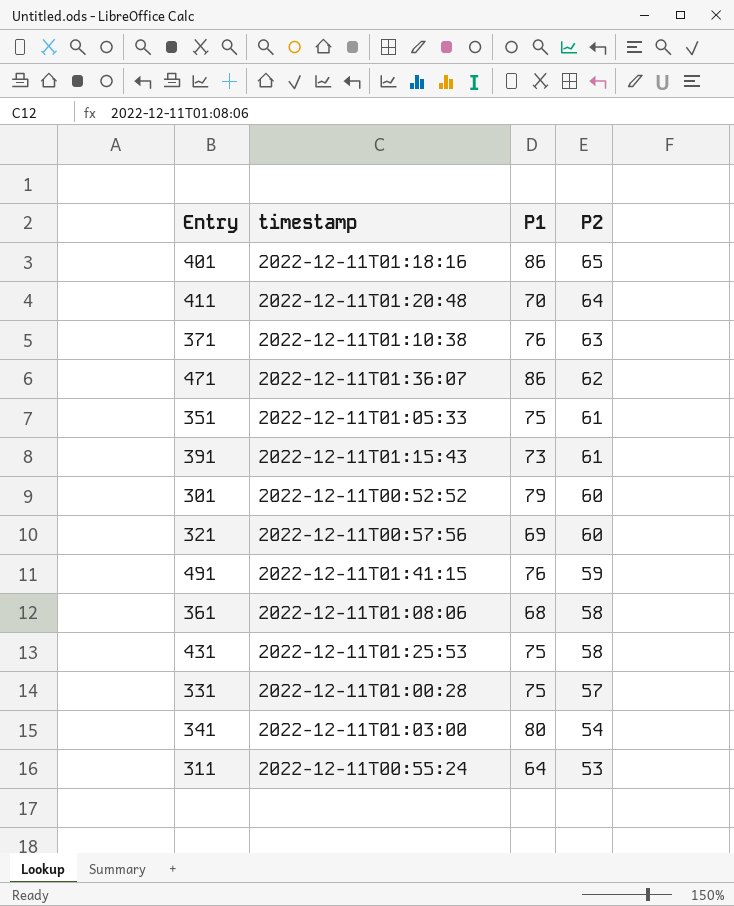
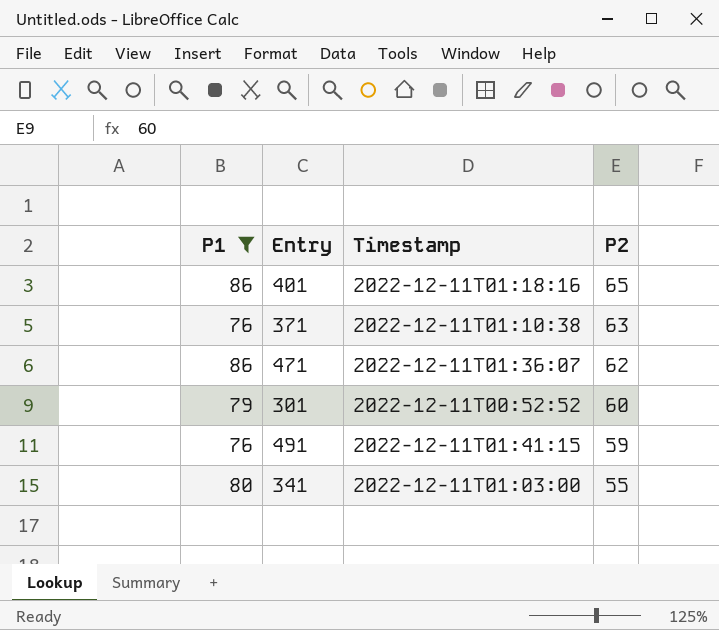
filter: none -> P1 >= 76
column P1 | position: 3 -> 1
column name: timestamp -> Timestamp
341 | P2: 54 -> 55

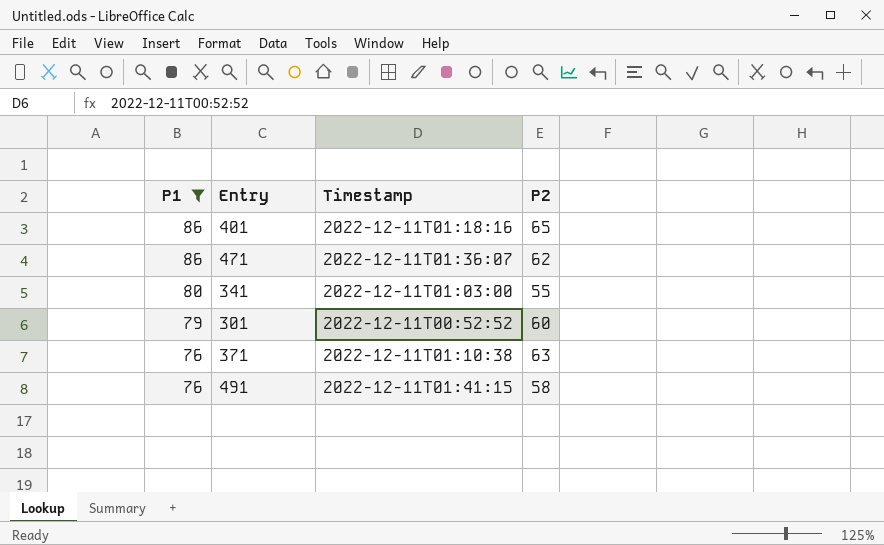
row order: P2 descending -> P1 descending
491 | P2: 59 -> 58

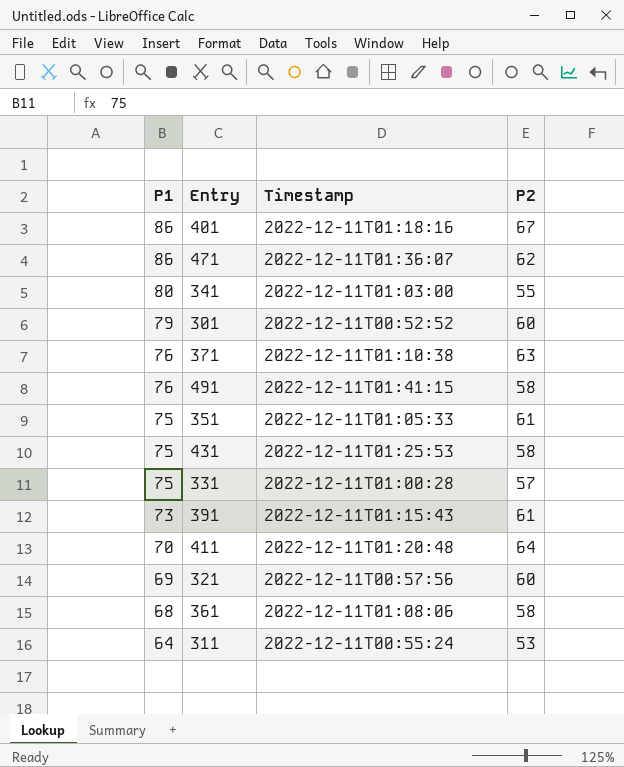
filter: P1 >= 76 -> none
401 | P2: 65 -> 67

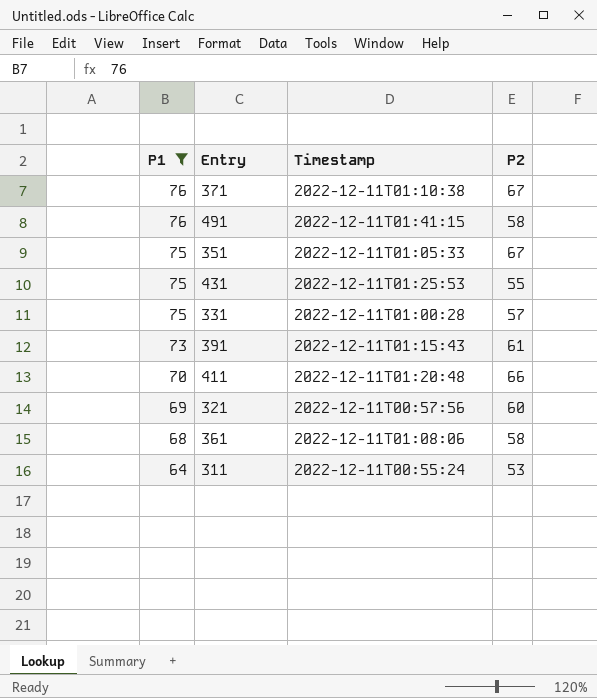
filter: none -> P1 <= 76
371 | P2: 63 -> 67
351 | P2: 61 -> 67
431 | P2: 58 -> 55
411 | P2: 64 -> 66

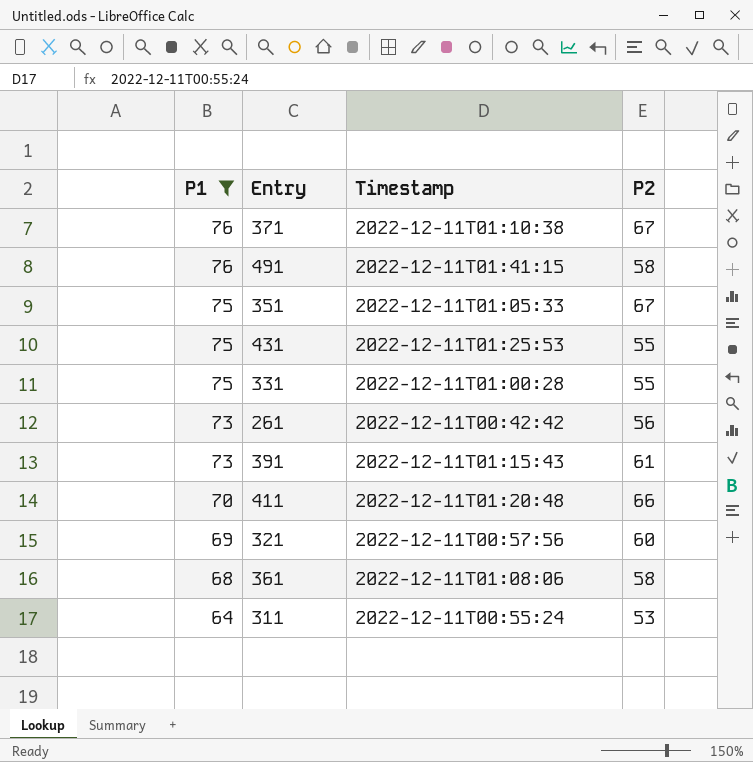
331 | P2: 57 -> 55
row 261: none -> 73 | 2022-12-11T00:42:42 | 56

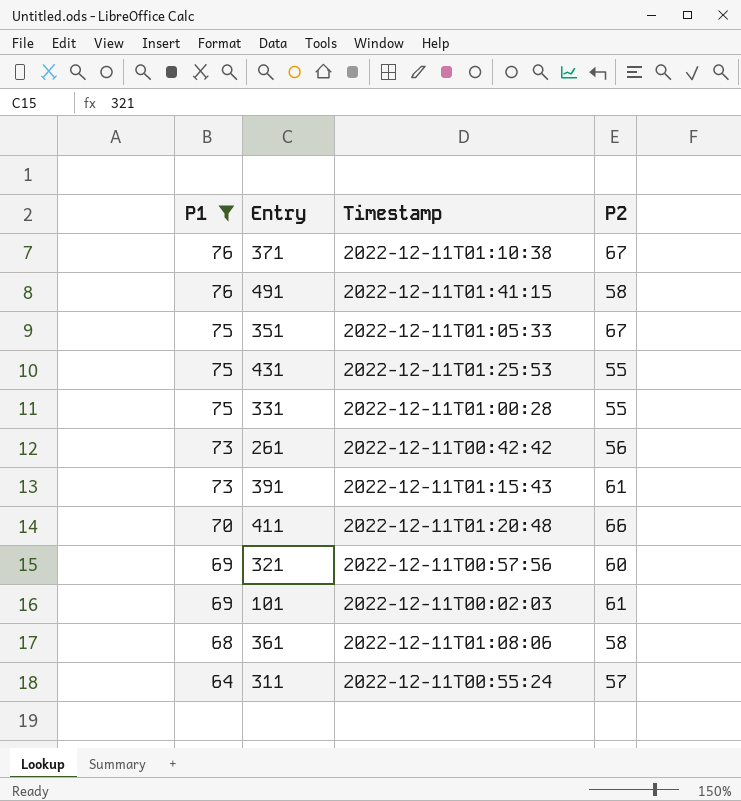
row 101: none -> 69 | 2022-12-11T00:02:03 | 61
311 | P2: 53 -> 57

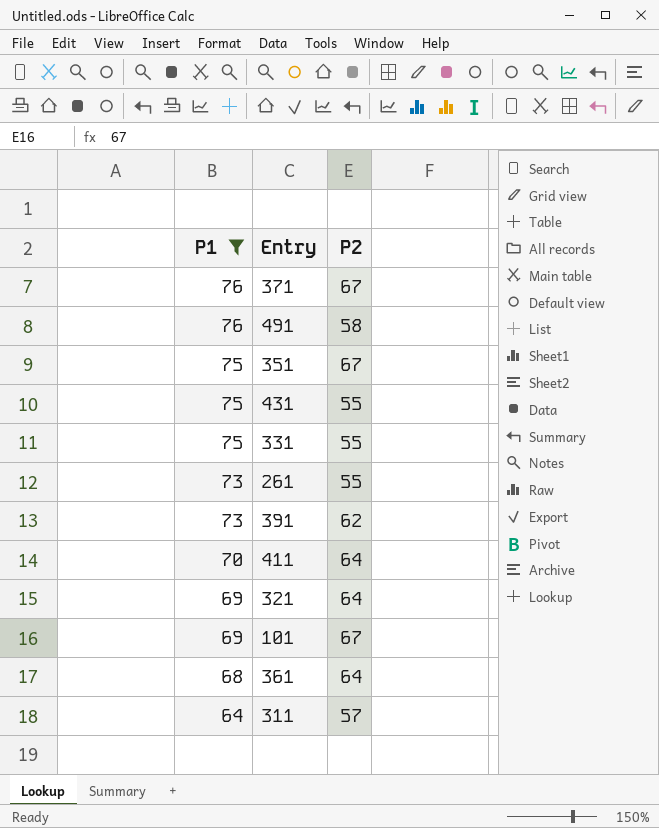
column Timestamp | position: 3 -> none
261 | P2: 56 -> 55
391 | P2: 61 -> 62
411 | P2: 66 -> 64
321 | P2: 60 -> 64
101 | P2: 61 -> 67
361 | P2: 58 -> 64

